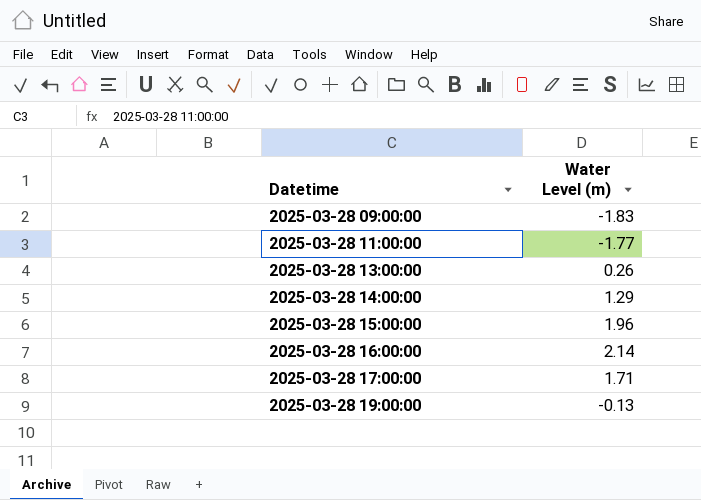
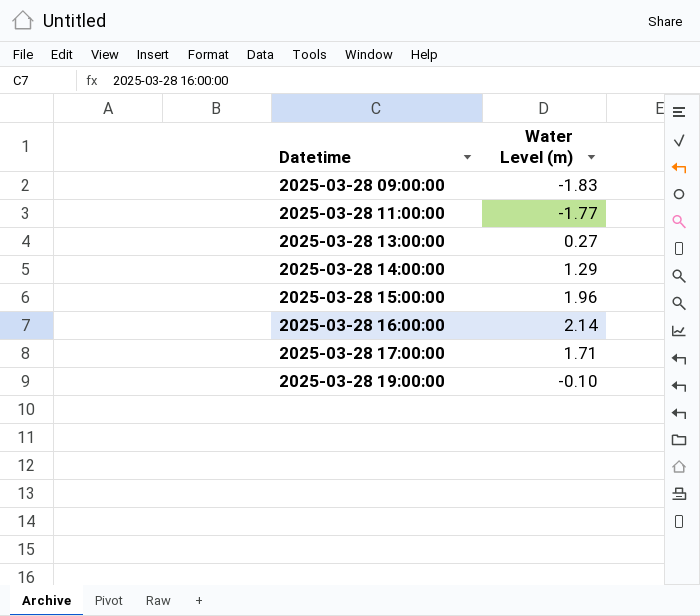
2025-03-28 13:00:00 | Water Level (m): 0.26 -> 0.27
2025-03-28 19:00:00 | Water Level (m): -0.13 -> -0.10

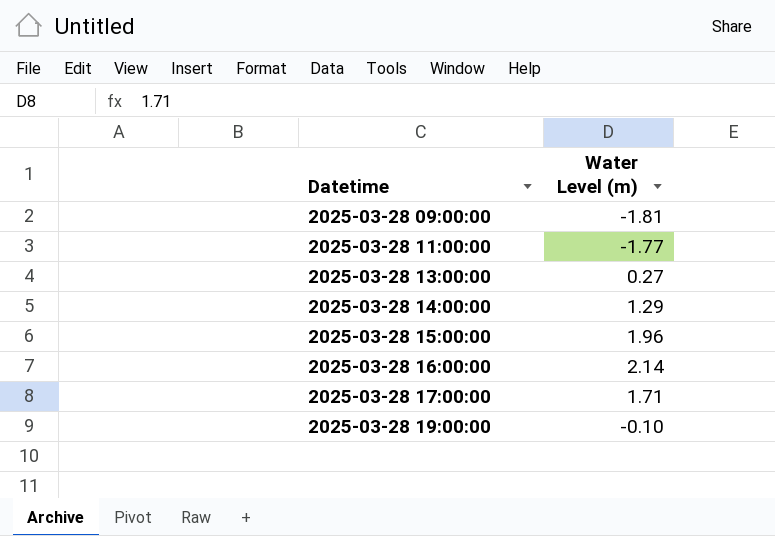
2025-03-28 09:00:00 | Water Level (m): -1.83 -> -1.81

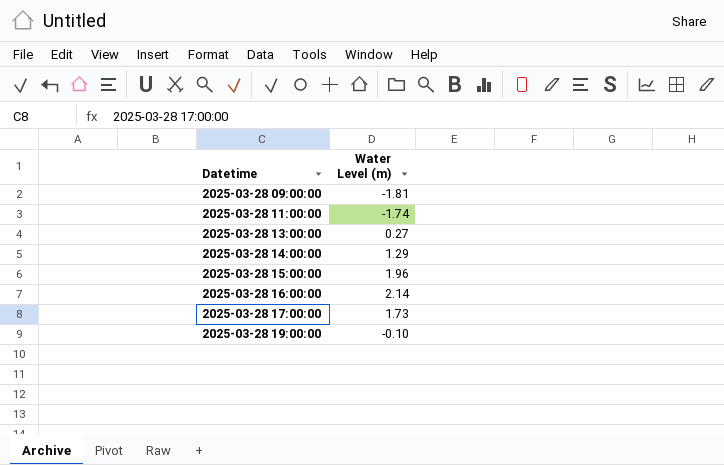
2025-03-28 11:00:00 | Water Level (m): -1.77 -> -1.74
2025-03-28 17:00:00 | Water Level (m): 1.71 -> 1.73

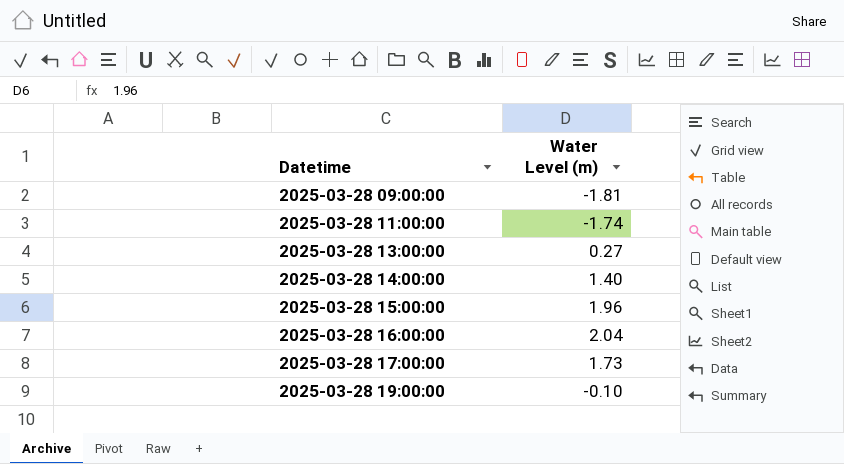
2025-03-28 14:00:00 | Water Level (m): 1.29 -> 1.40
2025-03-28 16:00:00 | Water Level (m): 2.14 -> 2.04

